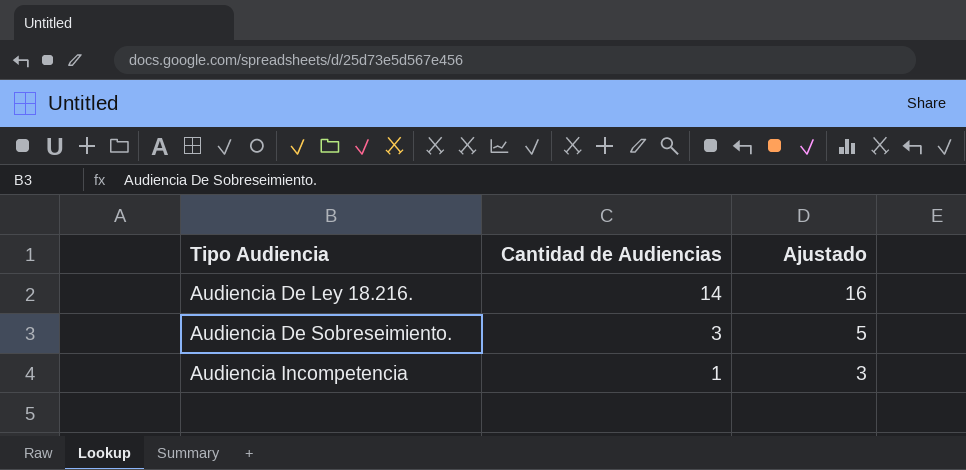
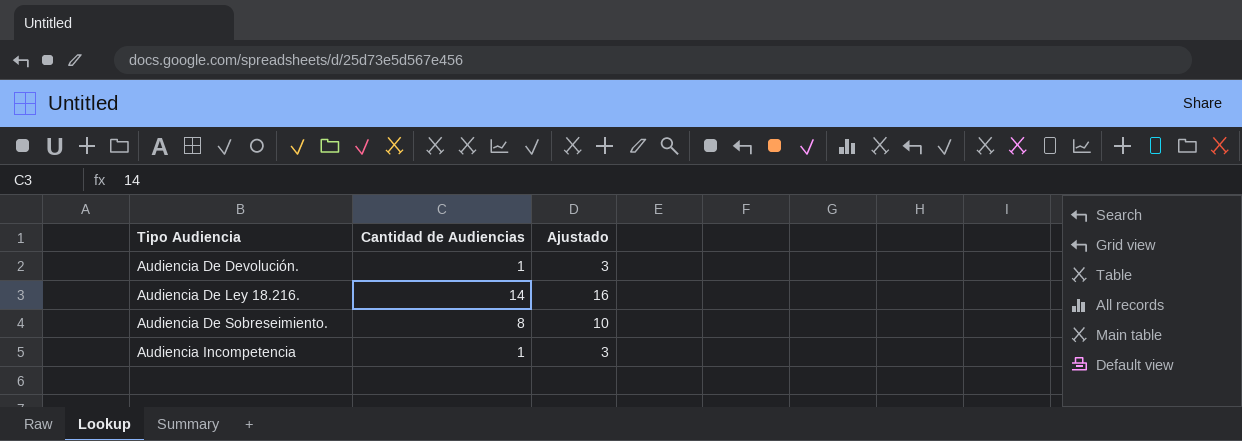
row Audiencia De Devolución.: none -> 1 | 3
Audiencia De Sobreseimiento. | Cantidad de Audiencias: 3 -> 8
Audiencia De Sobreseimiento. | Ajustado: 5 -> 10

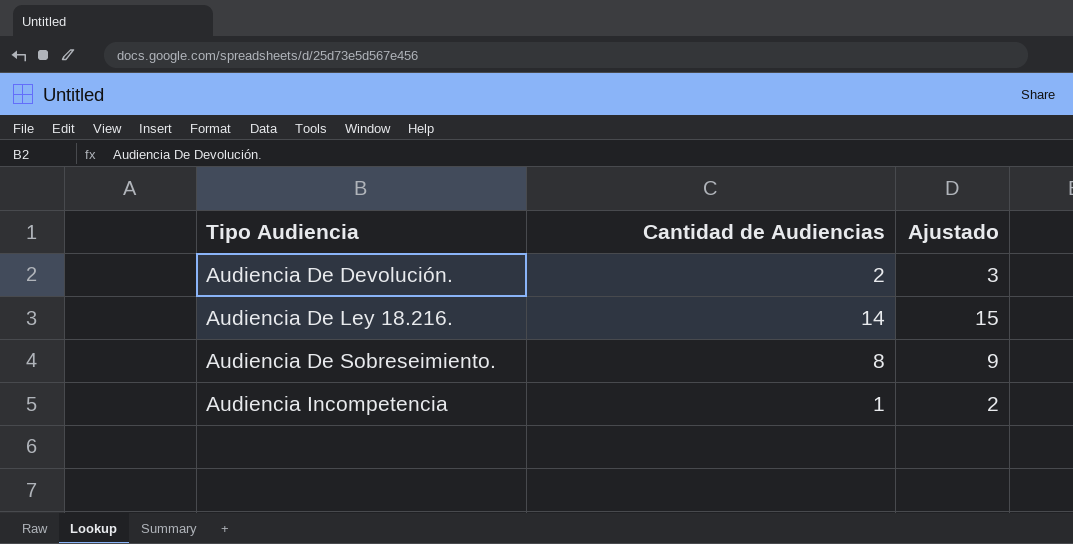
column Ajustado | formula: [Cantidad de Audiencias] + 2 -> [Cantidad de Audiencias] + 1
Audiencia De Devolución. | Cantidad de Audiencias: 1 -> 2

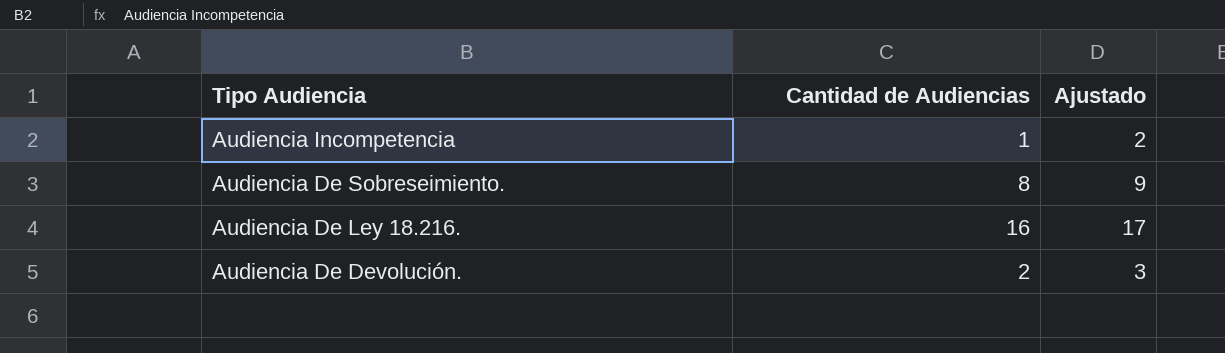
row order: Tipo Audiencia ascending -> Tipo Audiencia descending
Audiencia De Ley 18.216. | Cantidad de Audiencias: 14 -> 16
Audiencia De Ley 18.216. | Ajustado: 15 -> 17

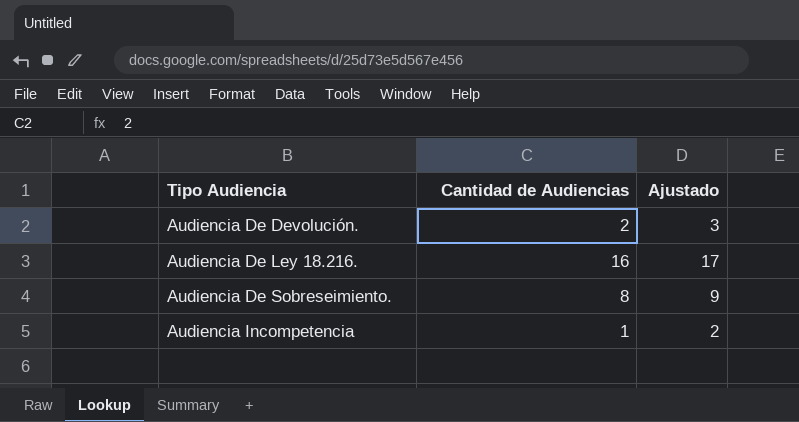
row order: Tipo Audiencia descending -> Tipo Audiencia ascending

